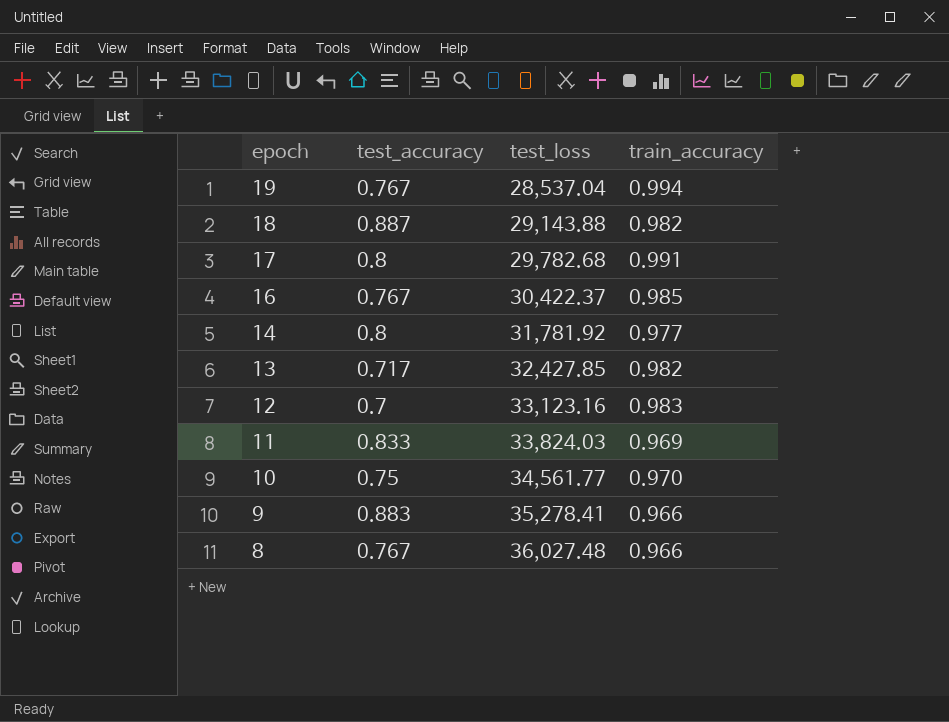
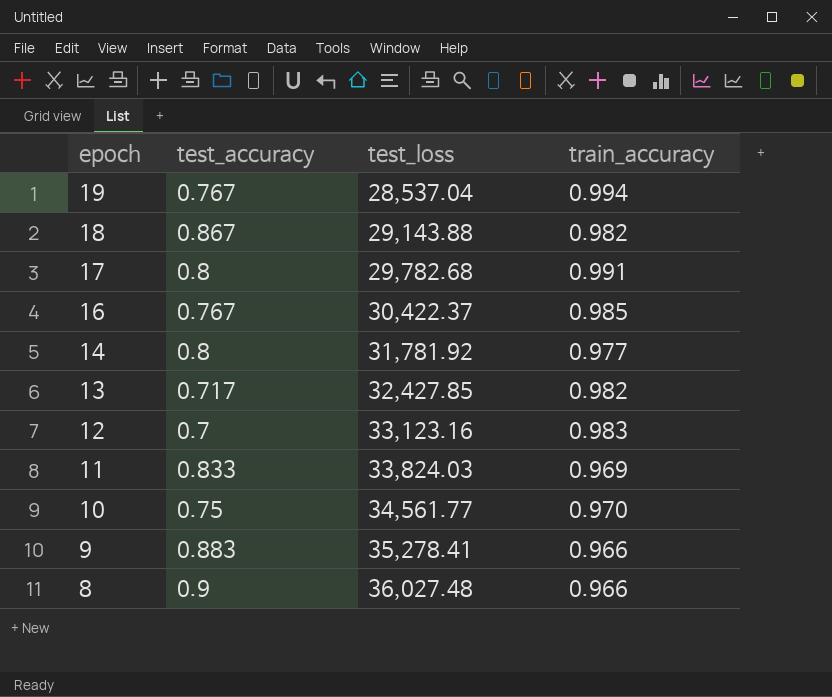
18 | test_accuracy: 0.887 -> 0.867
8 | test_accuracy: 0.767 -> 0.9

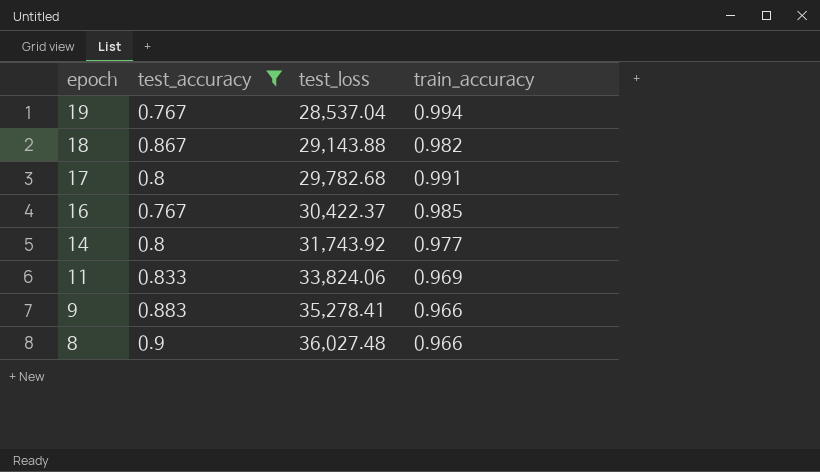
filter: none -> test_accuracy >= 0.767
14 | test_loss: 31,781.92 -> 31,743.92
11 | test_loss: 33,824.03 -> 33,824.06

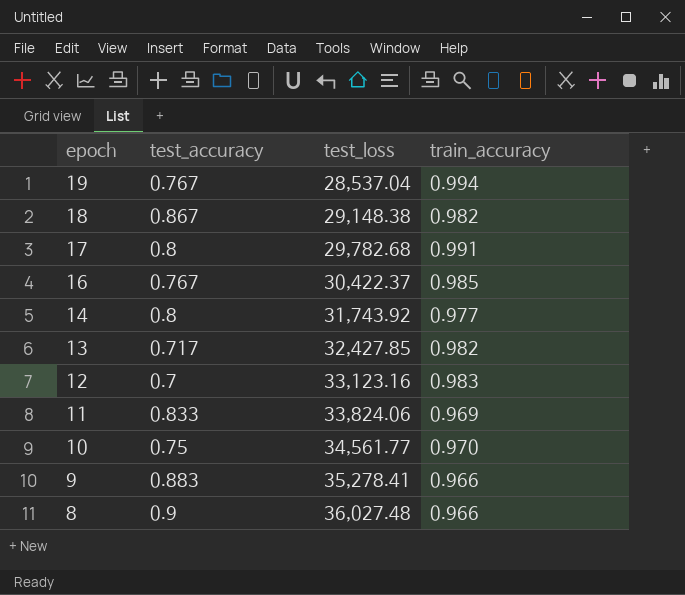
filter: test_accuracy >= 0.767 -> none
18 | test_loss: 29,143.88 -> 29,148.38

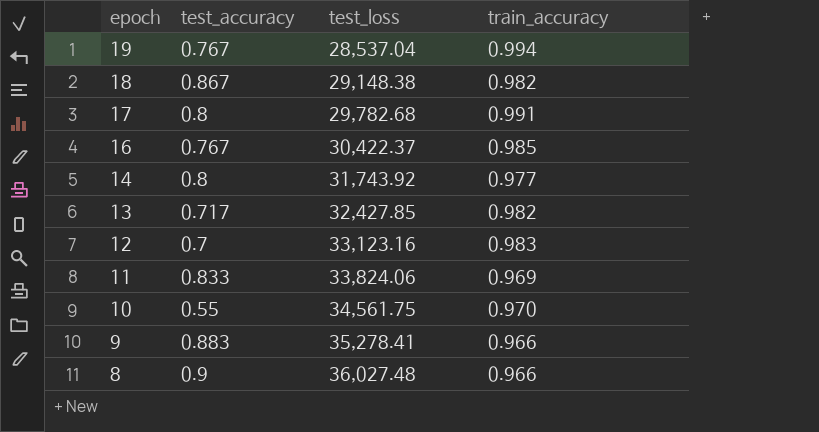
10 | test_accuracy: 0.75 -> 0.55
10 | test_loss: 34,561.77 -> 34,561.75

